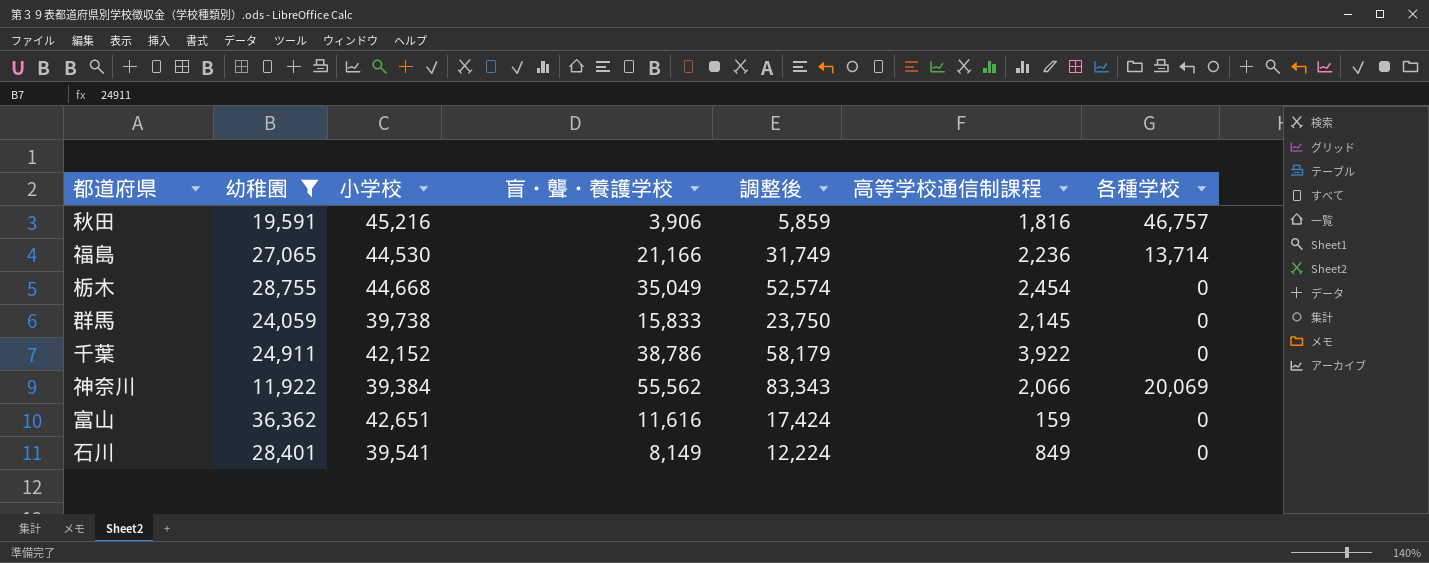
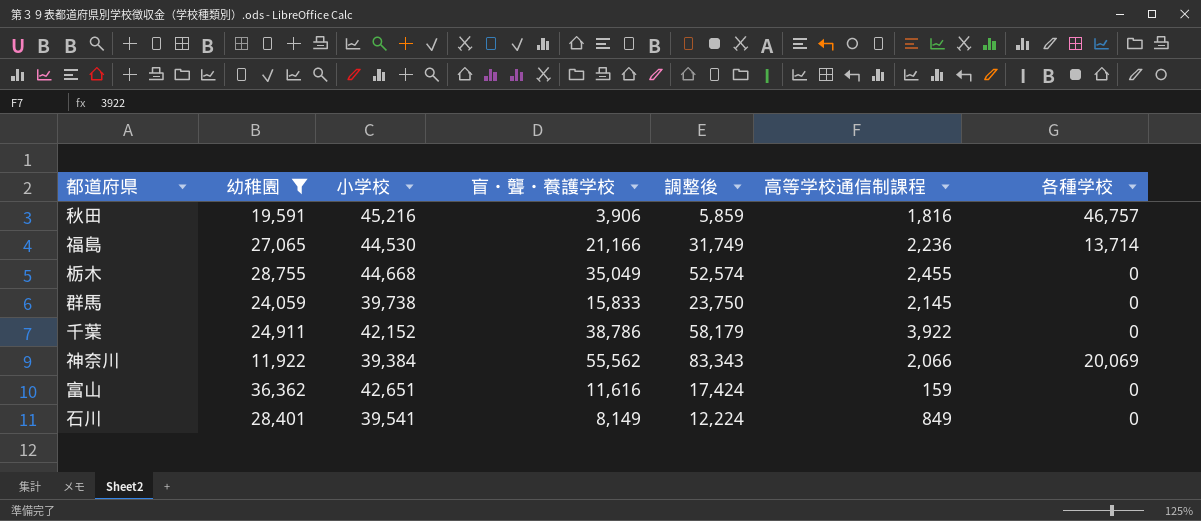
栃木 | 高等学校通信制課程: 2,454 -> 2,455

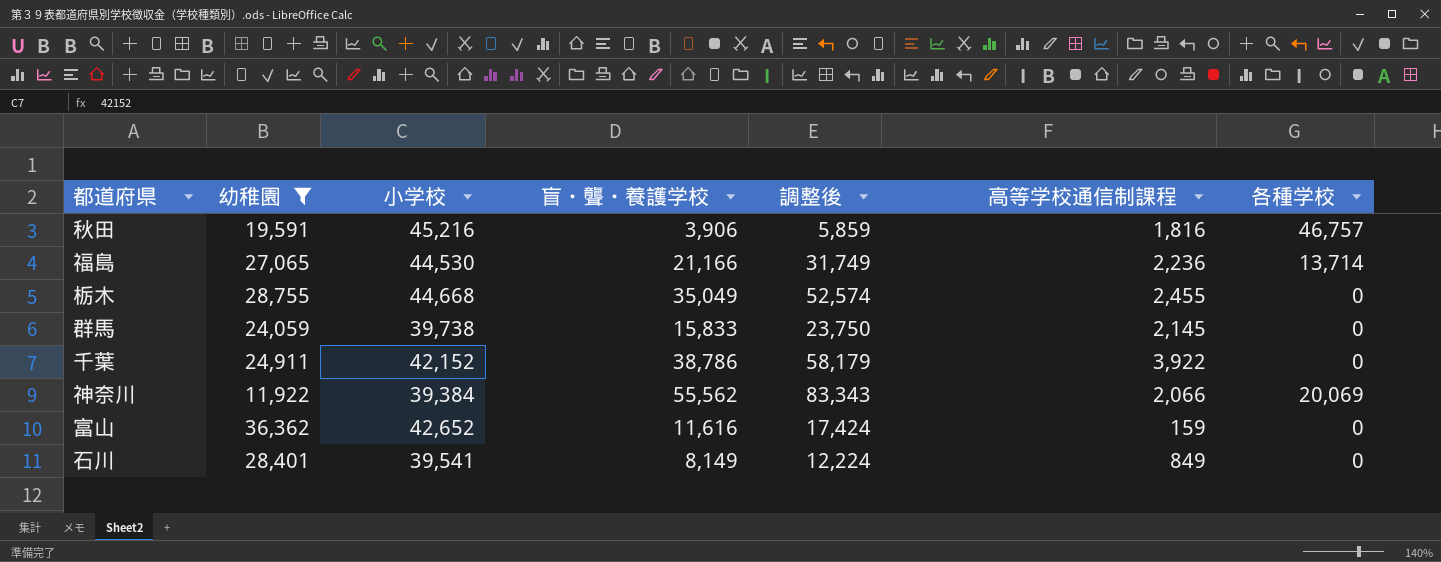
富山 | 小学校: 42,651 -> 42,652

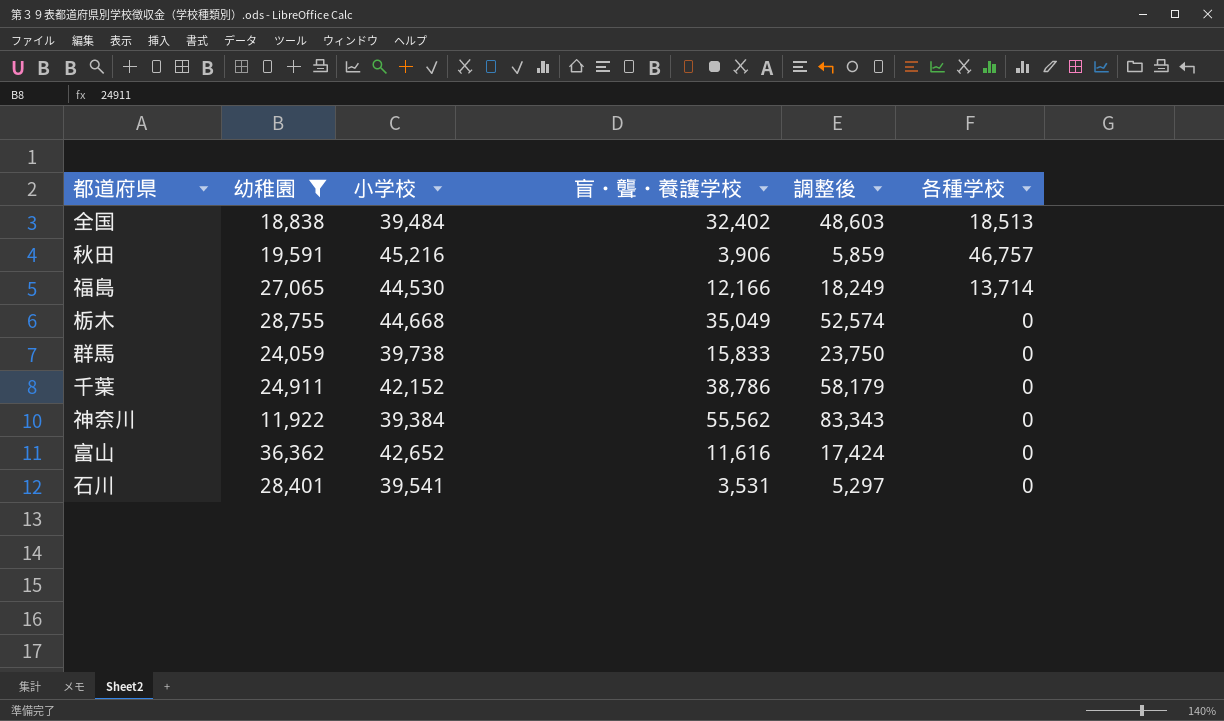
column 高等学校通信制課程 | position: 6 -> none
row 全国: none -> 18,838 | 39,484 | 32,402 | 48,603 | 18,513
福島 | 盲・聾・養護学校: 21,166 -> 12,166
福島 | 調整後: 31,749 -> 18,249
神奈川 | 各種学校: 20,069 -> 0
石川 | 盲・聾・養護学校: 8,149 -> 3,531
石川 | 調整後: 12,224 -> 5,297

